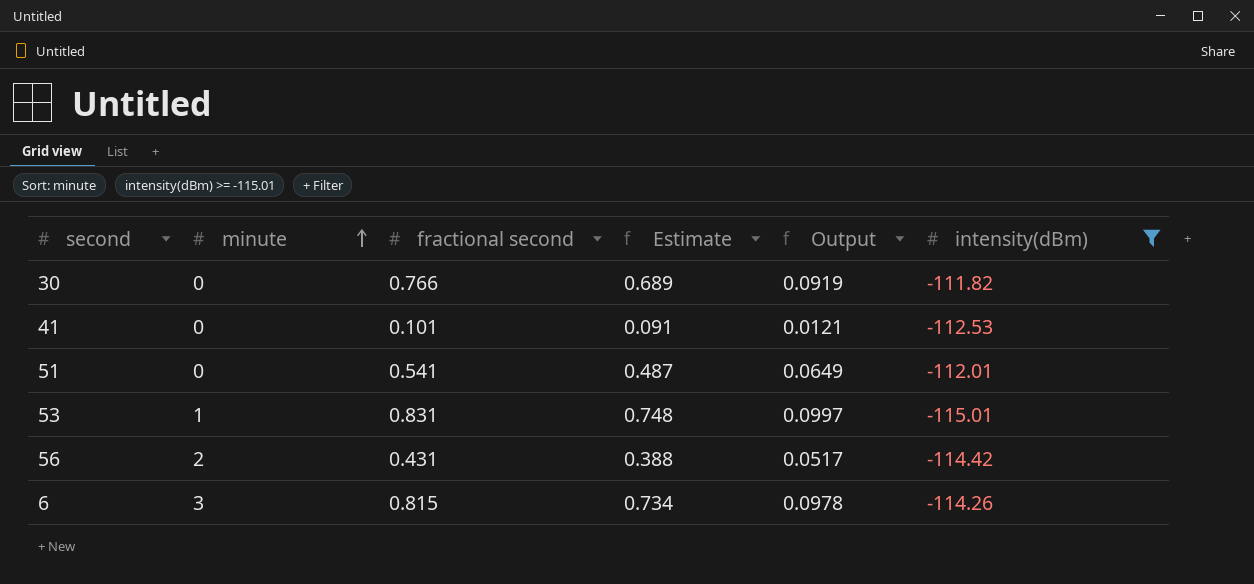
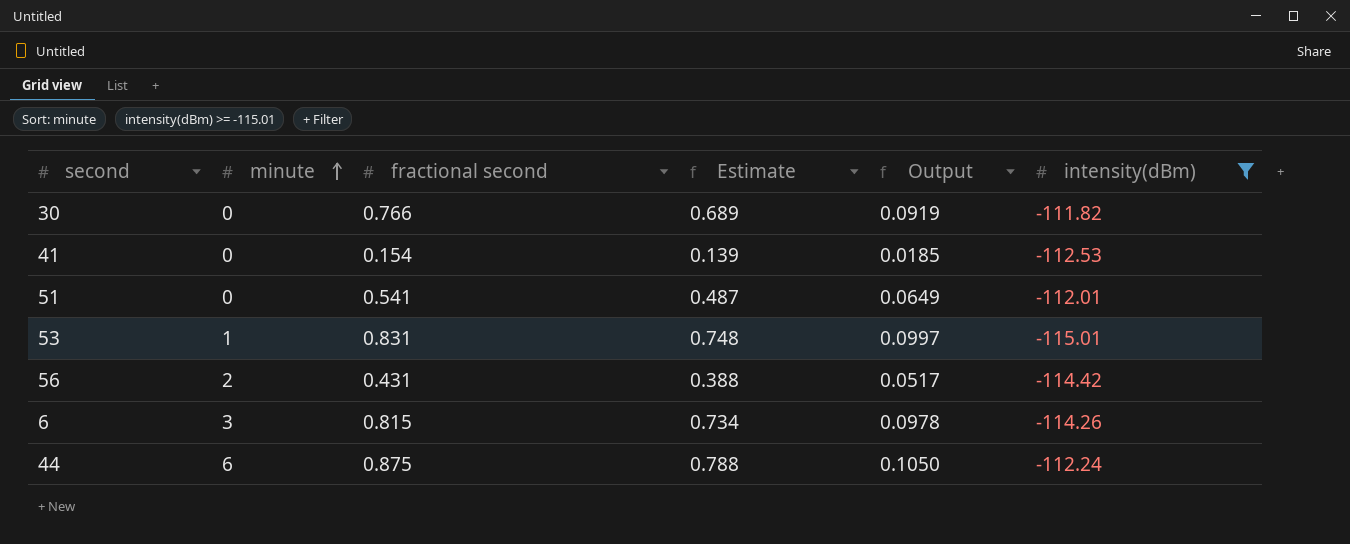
41 | fractional second: 0.101 -> 0.154
41 | Estimate: 0.091 -> 0.139
41 | Output: 0.0121 -> 0.0185
row 44: none -> 6 | 0.875 | 0.788 | 0.1050 | -112.24

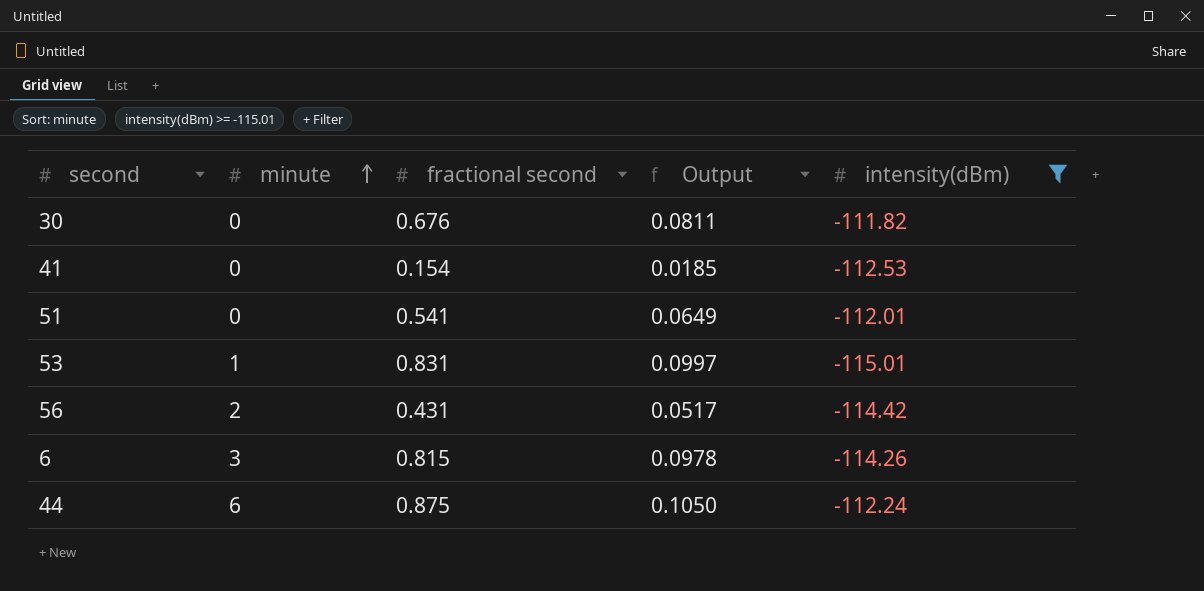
column Estimate | formula: [fractional second] * 0.9 -> none
30 | fractional second: 0.766 -> 0.676
30 | Output: 0.0919 -> 0.0811

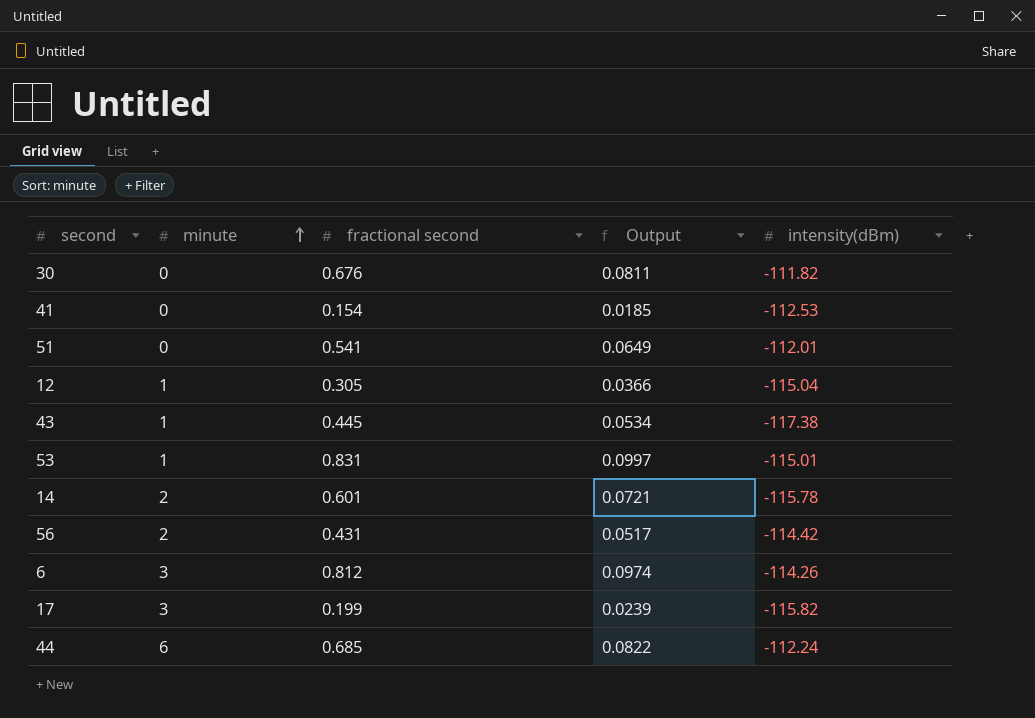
filter: intensity(dBm) >= -115.01 -> none
6 | fractional second: 0.815 -> 0.812
6 | Output: 0.0978 -> 0.0974
44 | fractional second: 0.875 -> 0.685
44 | Output: 0.1050 -> 0.0822

